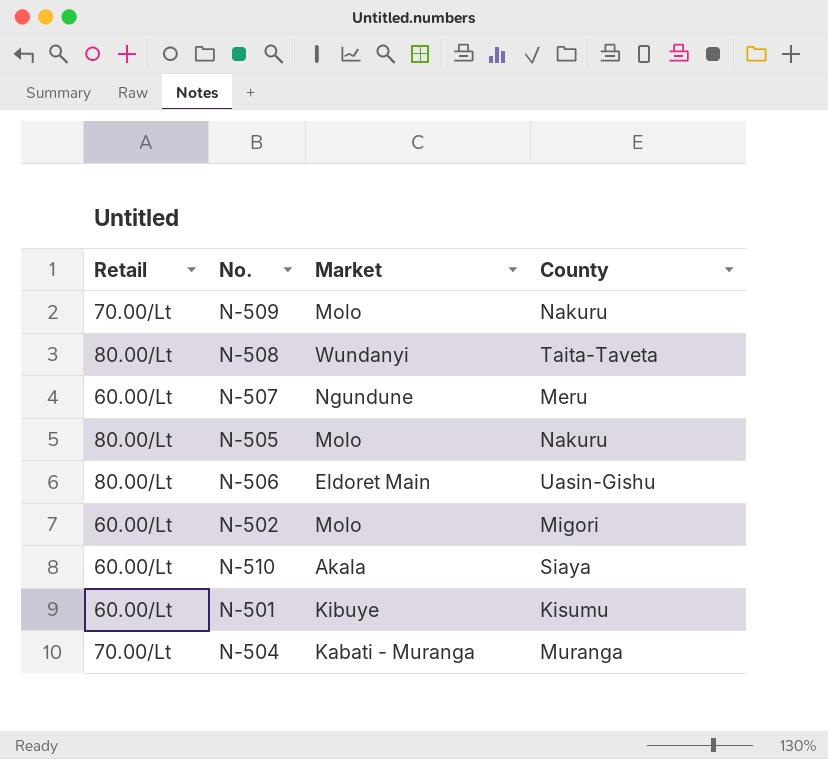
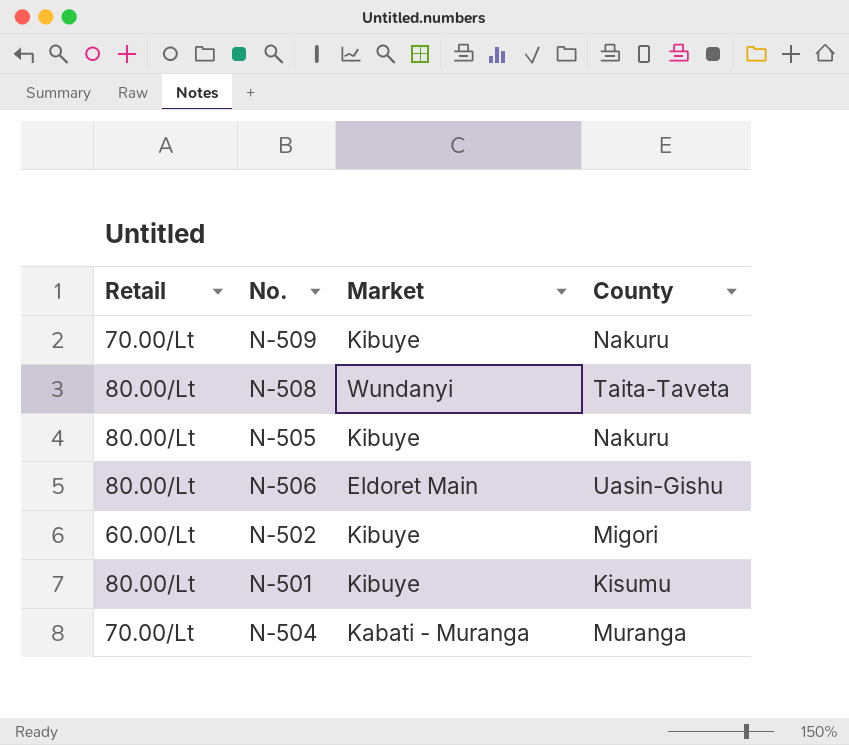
row N-507: 60.00/Lt | Ngundune | Meru -> none
row N-510: 60.00/Lt | Akala | Siaya -> none
N-509 | Market: Molo -> Kibuye
N-505 | Market: Molo -> Kibuye
N-502 | Market: Molo -> Kibuye
N-501 | Retail: 60.00/Lt -> 80.00/Lt

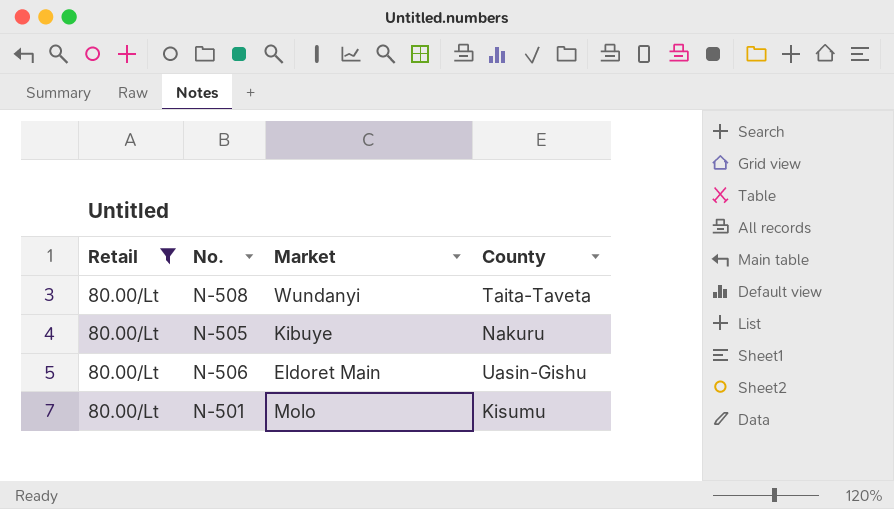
filter: none -> Retail = 80.00/Lt
N-501 | Market: Kibuye -> Molo

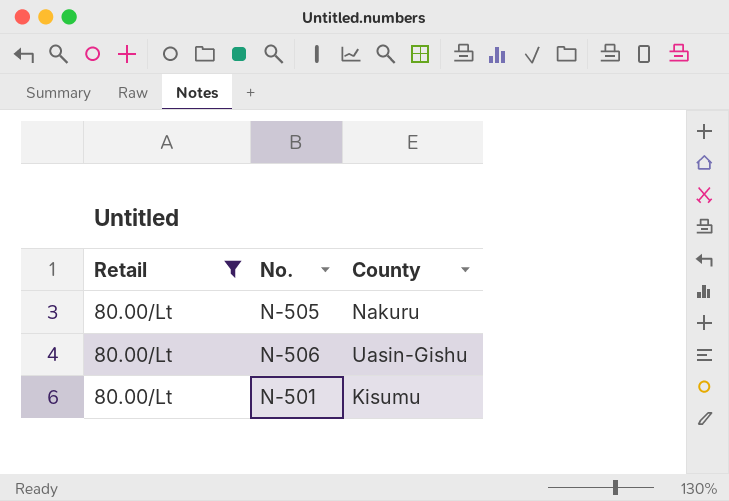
column Market | position: 3 -> none
row N-508: 80.00/Lt | Wundanyi | Taita-Taveta -> none

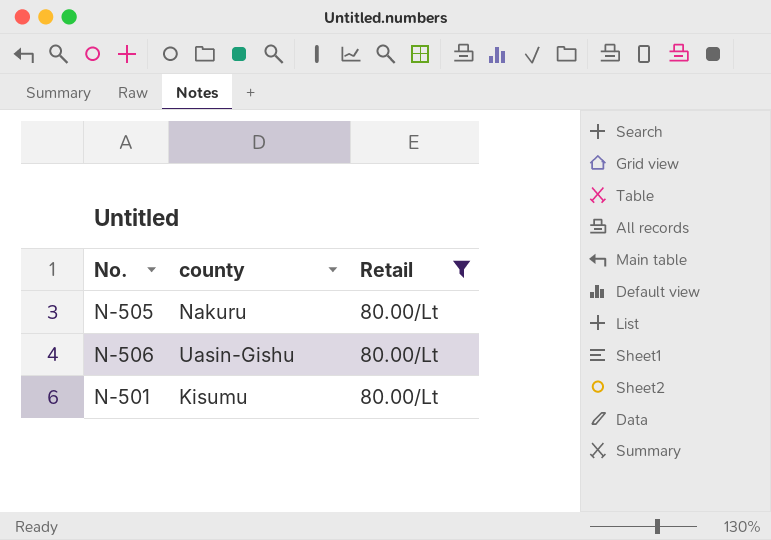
column name: County -> county
column Retail | position: 1 -> 3

